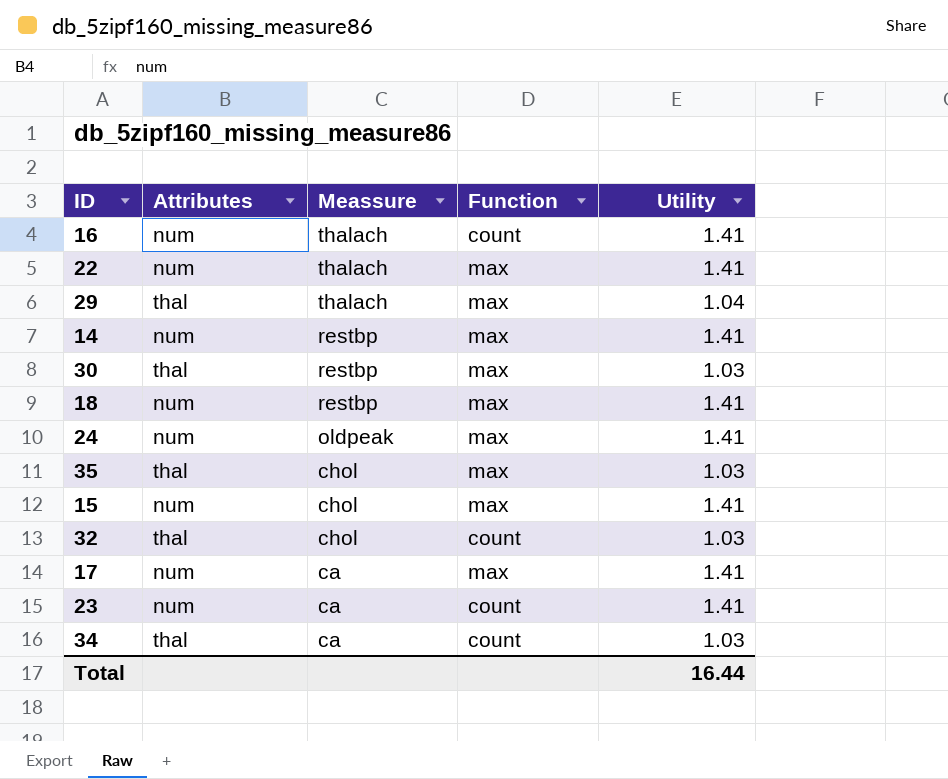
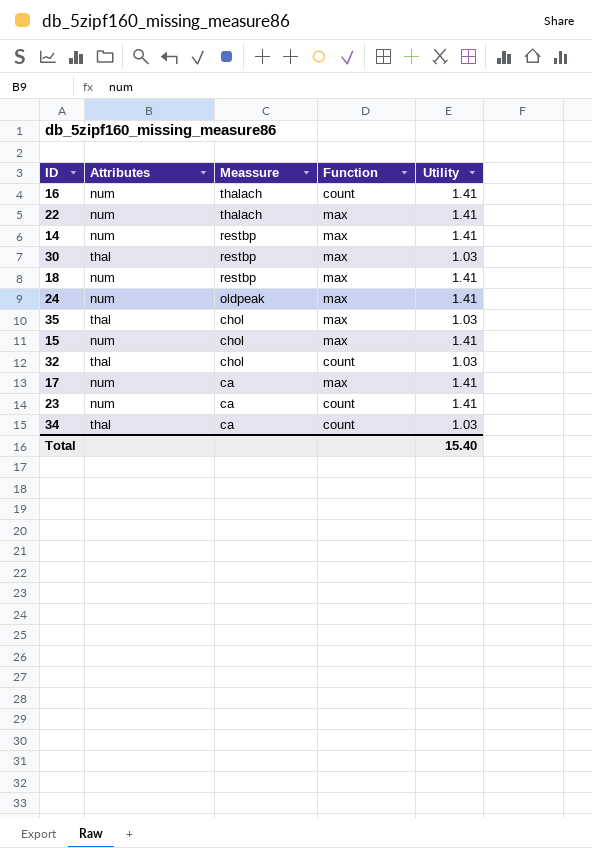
row 29: thal | thalach | max | 1.04 -> none
Total | Utility: 16.44 -> 15.40

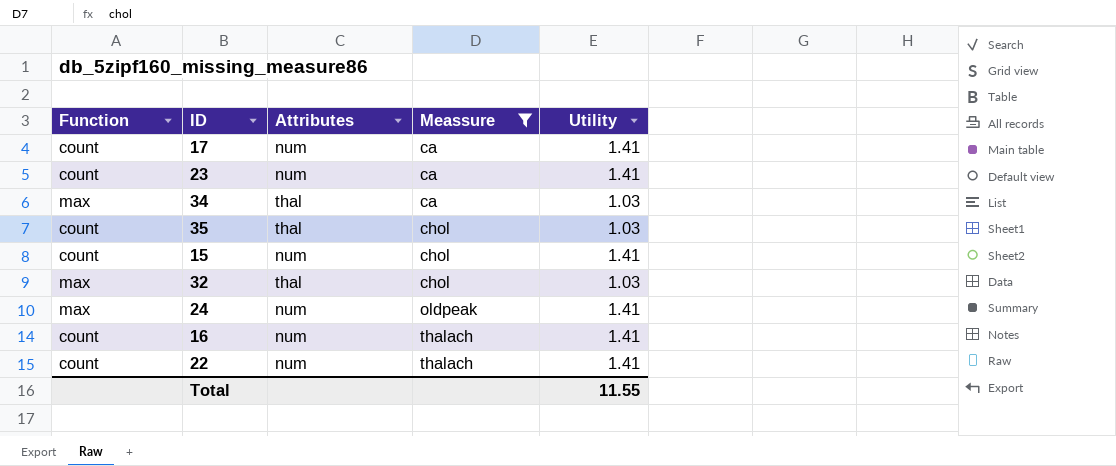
filter: none -> Meassure != restbp
row order: Meassure descending -> Meassure ascending
column Function | position: 4 -> 1
17 | Function: max -> count
34 | Function: count -> max
35 | Function: max -> count
15 | Function: max -> count
32 | Function: count -> max
22 | Function: max -> count
Total | Utility: 15.40 -> 11.55

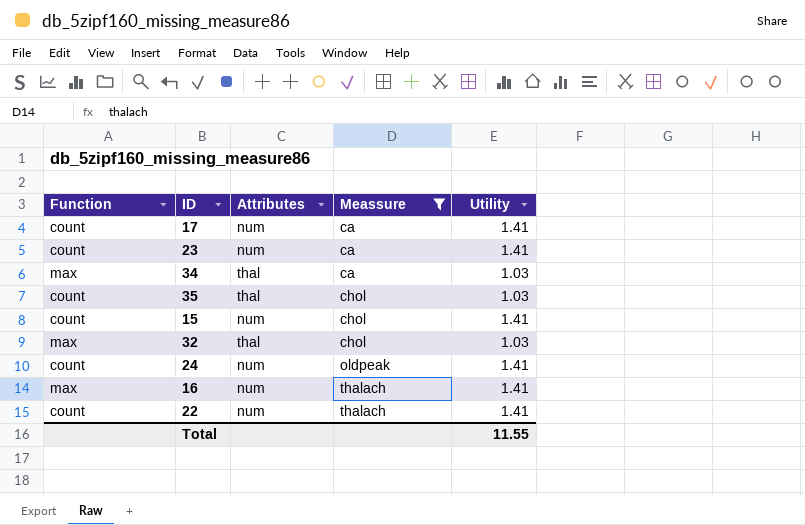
24 | Function: max -> count
16 | Function: count -> max

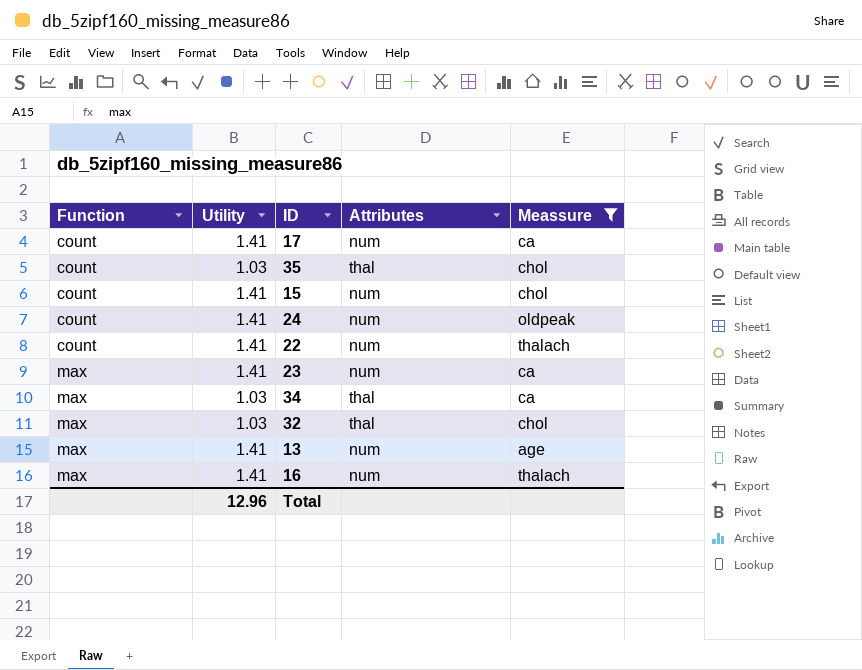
row order: Meassure ascending -> Function ascending
column Utility | position: 5 -> 2
23 | Function: count -> max
row 13: none -> max | 1.41 | num | age
Total | Utility: 11.55 -> 12.96

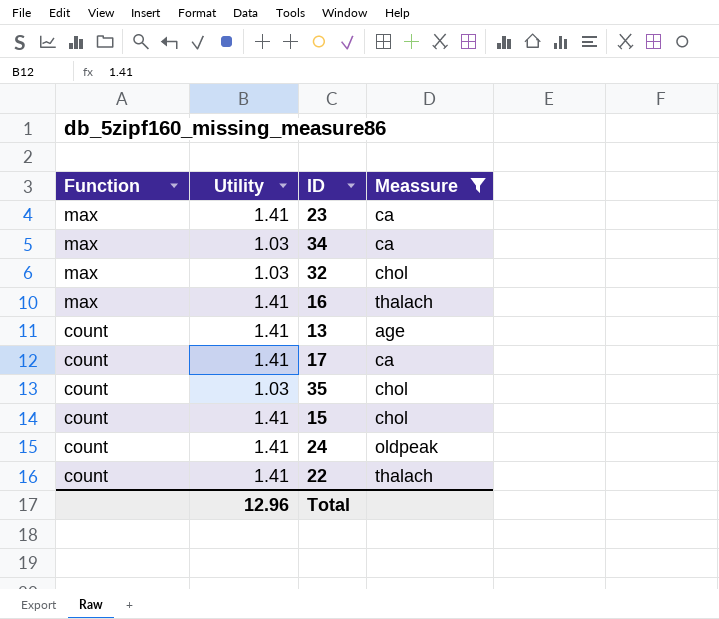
row order: Function ascending -> Function descending
column Attributes | position: 4 -> none
13 | Function: max -> count

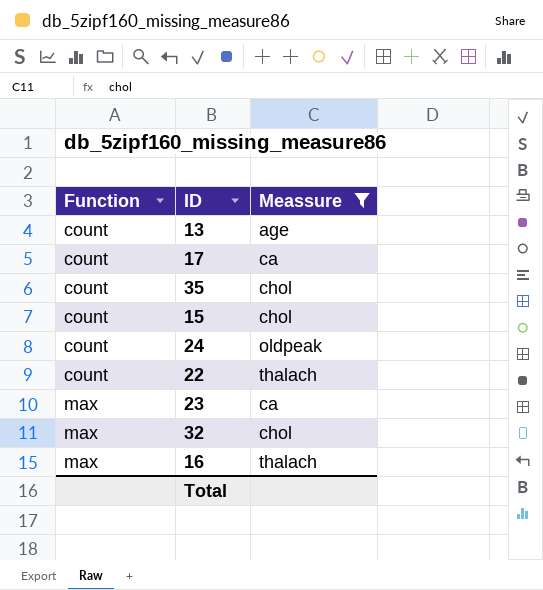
row order: Function descending -> Function ascending
column Utility | position: 2 -> none
row 34: max | 1.03 | ca -> none

